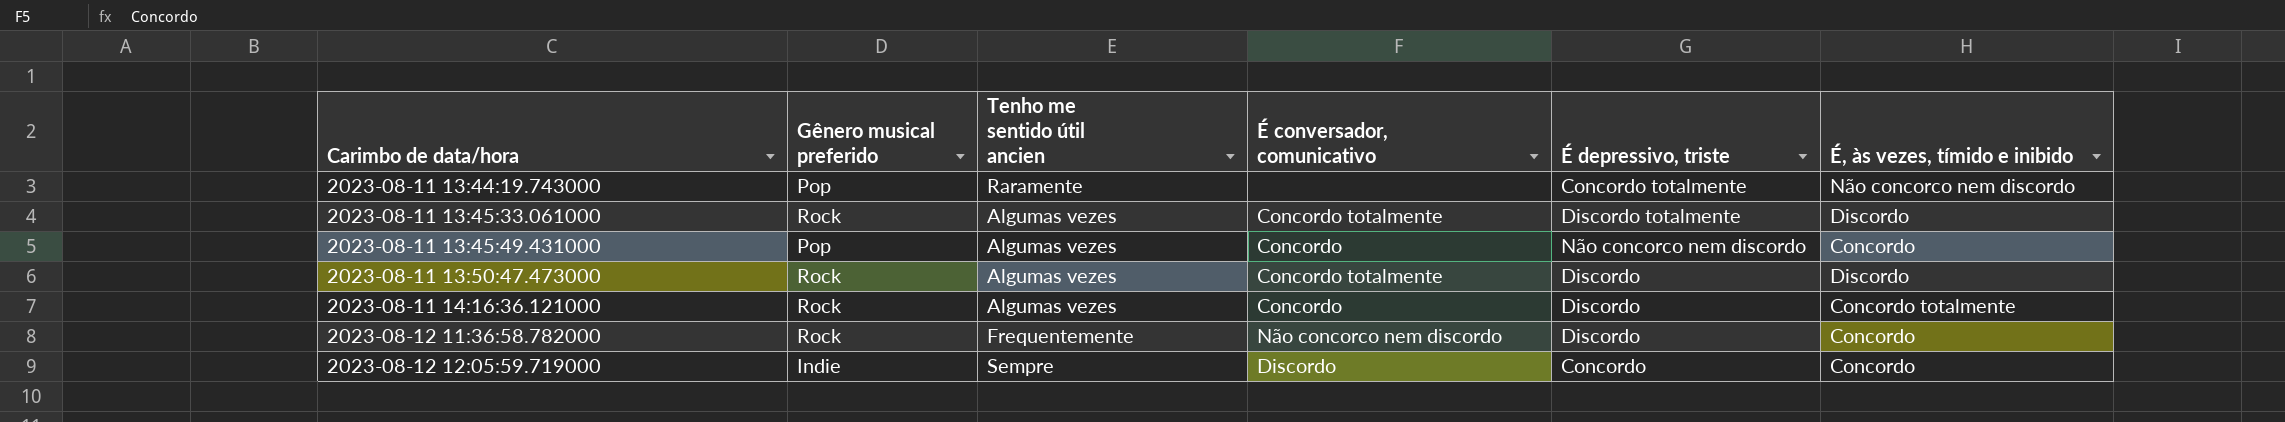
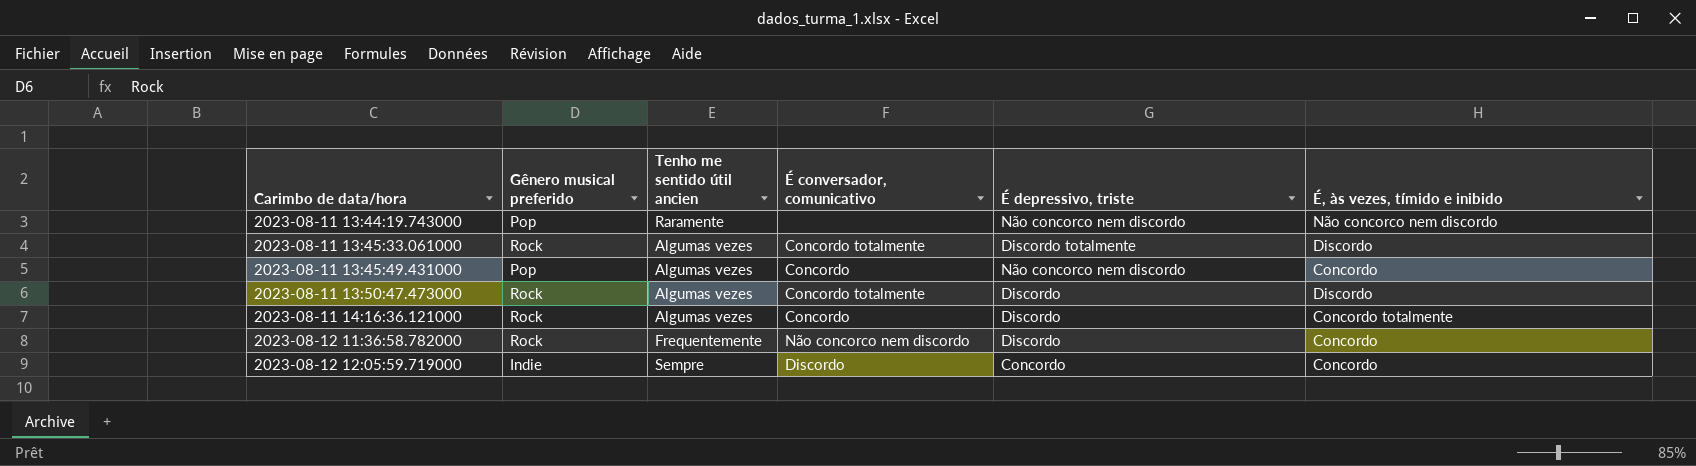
2023-08-11 13:44:19.743000 | É depressivo, triste: Concordo totalmente -> Não concorco nem discordo

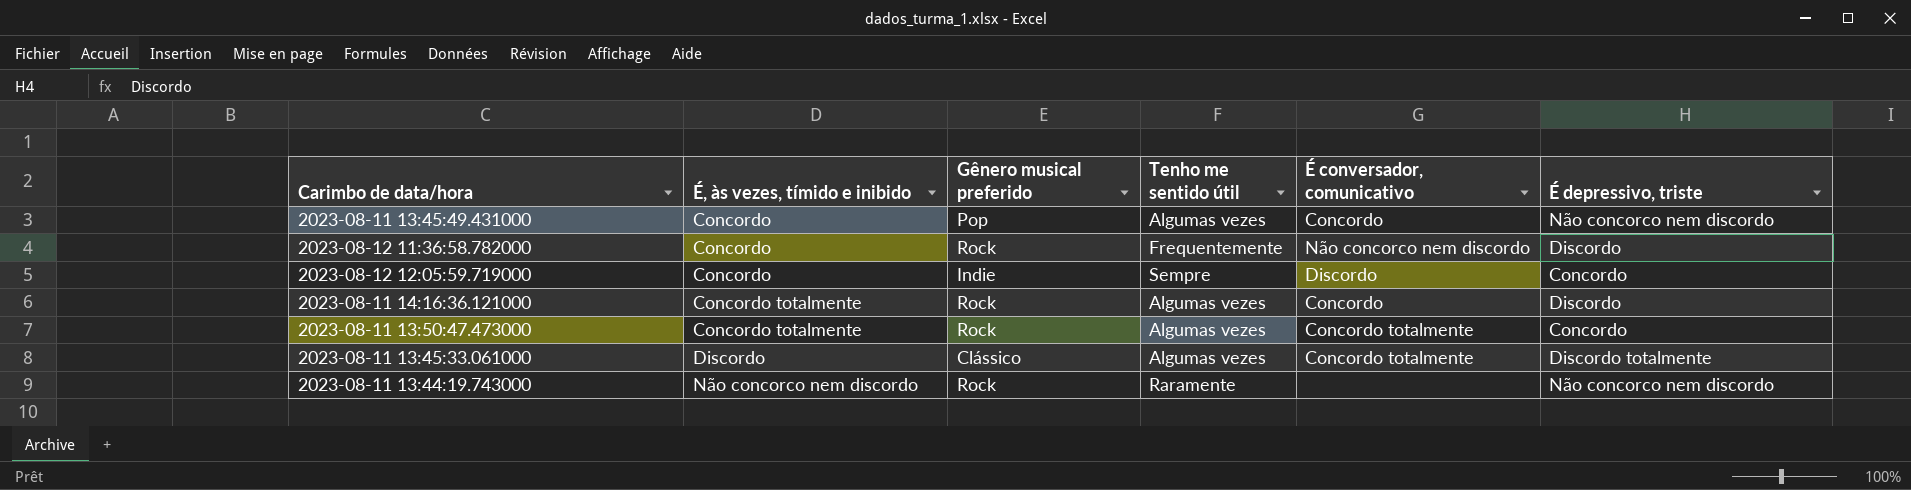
row order: Carimbo de data/hora ascending -> É, às vezes, tímido e inibido ascending
column É, às vezes, tímido e inibido | position: 6 -> 2
column name: Tenho me sentido útil ancien -> Tenho me sentido útil
2023-08-11 13:50:47.473000 | É, às vezes, tímido e inibido: Discordo -> Concordo totalmente
2023-08-11 13:50:47.473000 | É depressivo, triste: Discordo -> Concordo
2023-08-11 13:45:33.061000 | Gênero musical preferido: Rock -> Clássico
2023-08-11 13:44:19.743000 | Gênero musical preferido: Pop -> Rock

